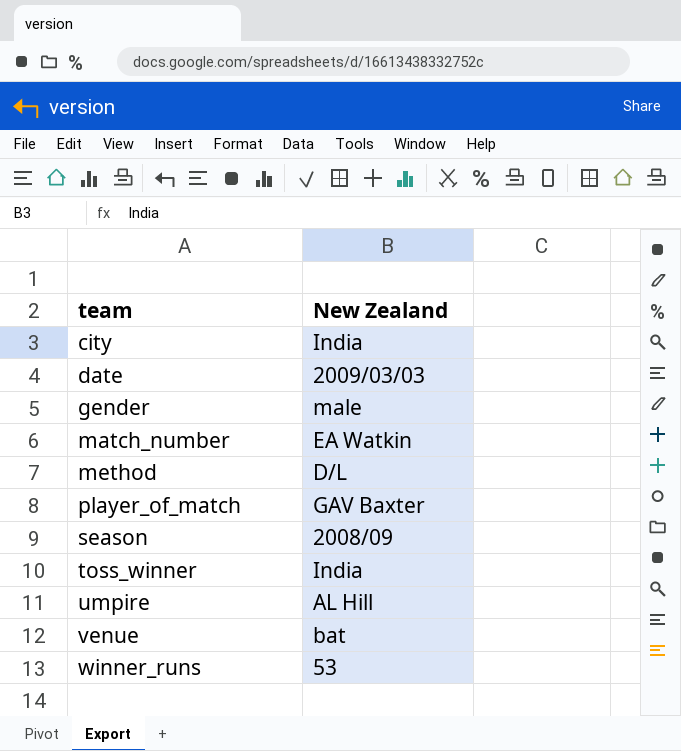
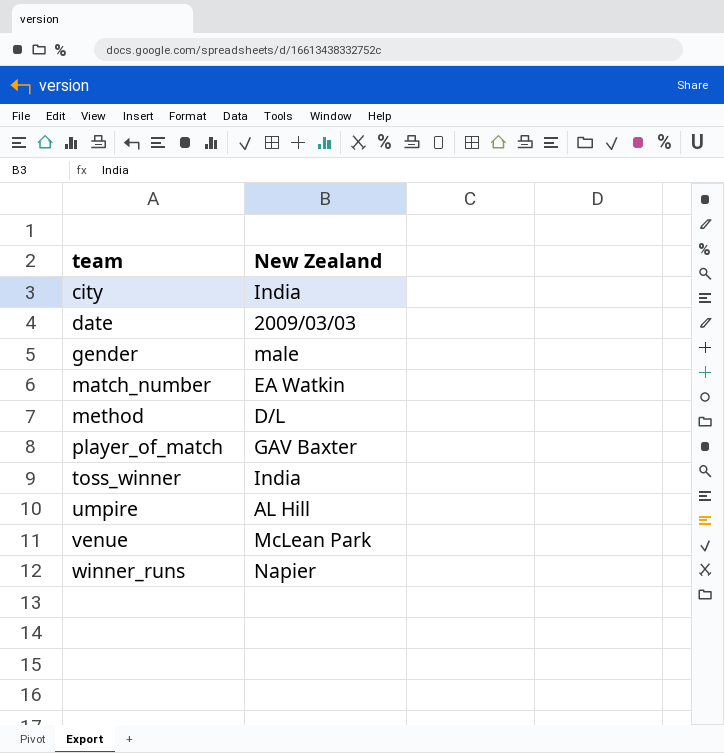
row season: 2008/09 -> none
venue | New Zealand: bat -> McLean Park
winner_runs | New Zealand: 53 -> Napier

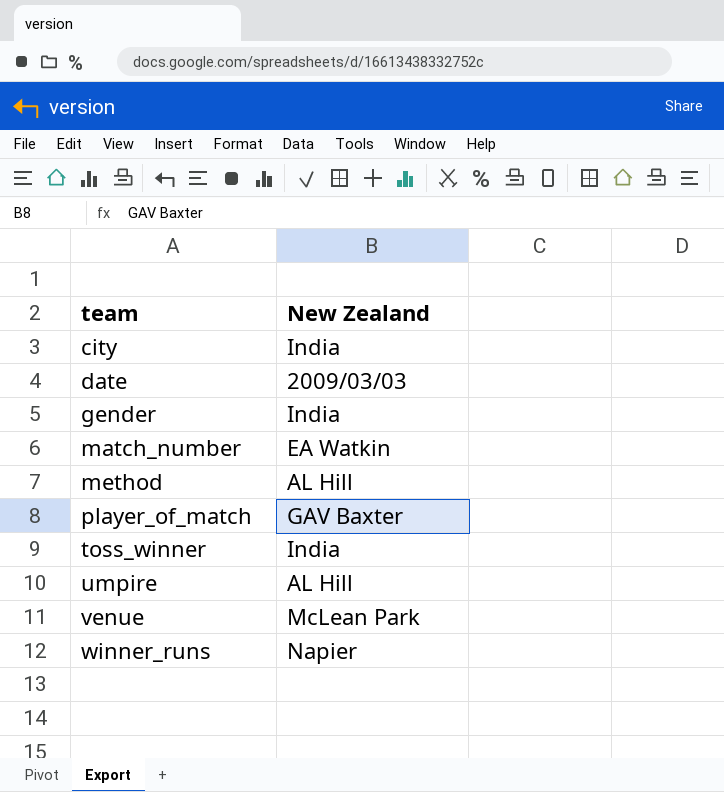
gender | New Zealand: male -> India
method | New Zealand: D/L -> AL Hill

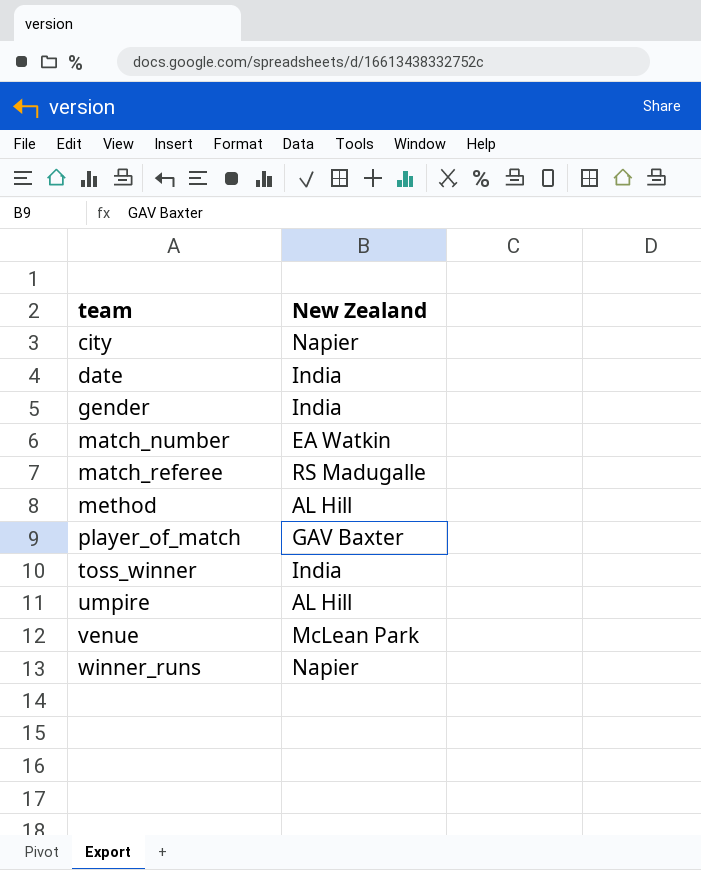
city | New Zealand: India -> Napier
date | New Zealand: 2009/03/03 -> India
row match_referee: none -> RS Madugalle

